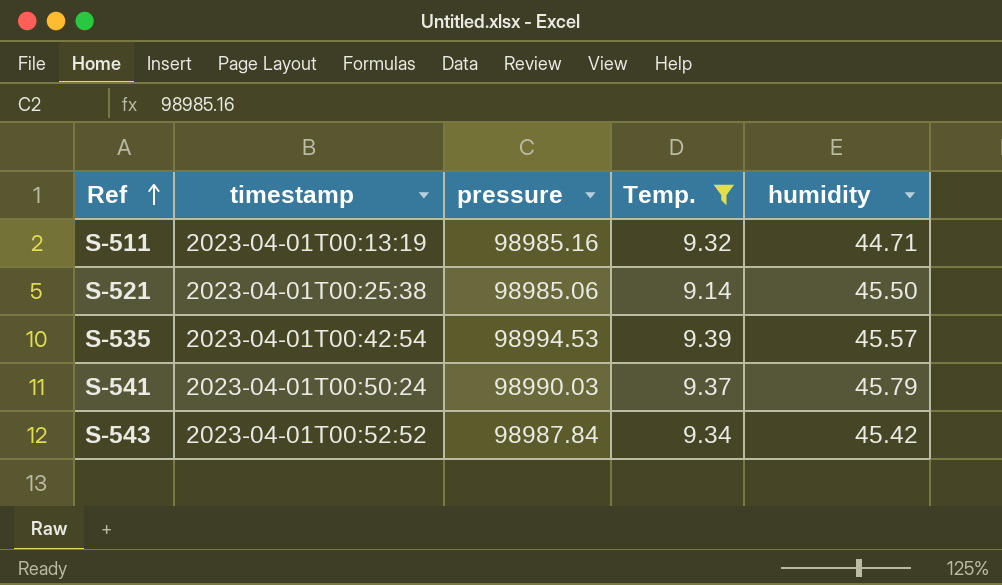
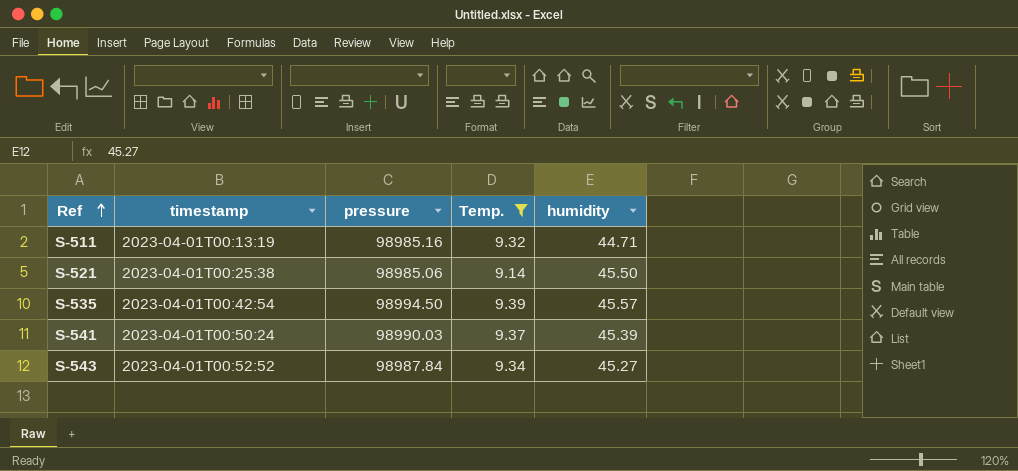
S-535 | pressure: 98994.53 -> 98994.50
S-541 | humidity: 45.79 -> 45.39
S-543 | humidity: 45.42 -> 45.27

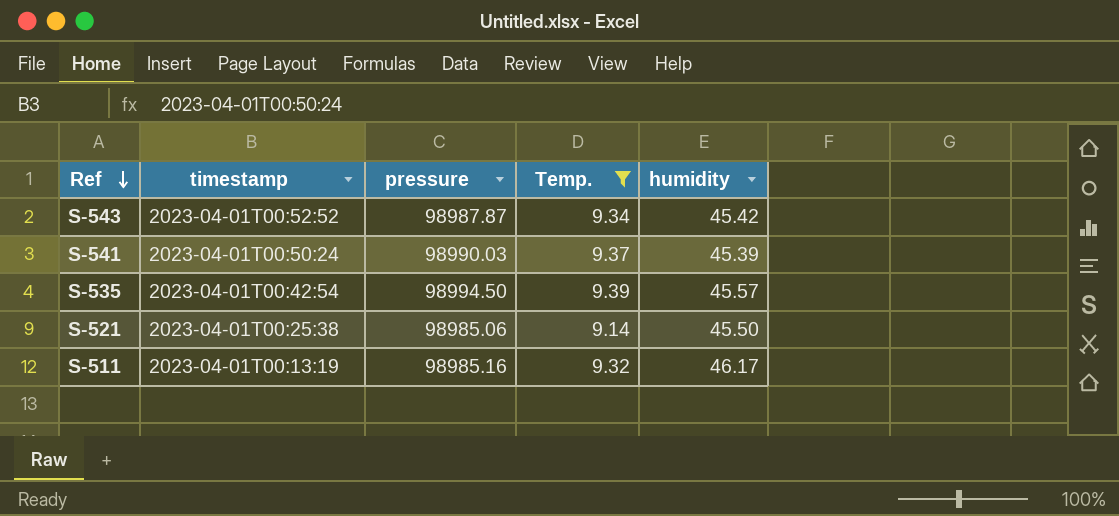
row order: Ref ascending -> Ref descending
S-543 | pressure: 98987.84 -> 98987.87
S-543 | humidity: 45.27 -> 45.42
S-511 | humidity: 44.71 -> 46.17

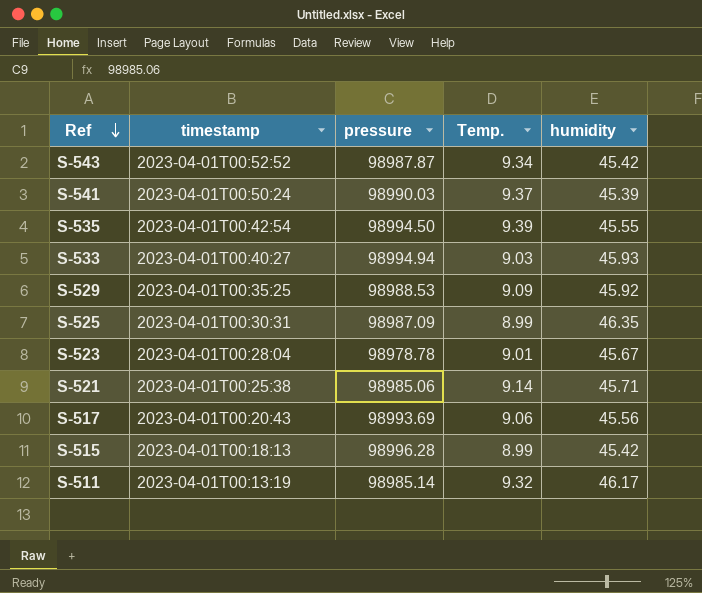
filter: Temp. >= 9.14 -> none
S-535 | humidity: 45.57 -> 45.55
S-521 | humidity: 45.50 -> 45.71
S-511 | pressure: 98985.16 -> 98985.14

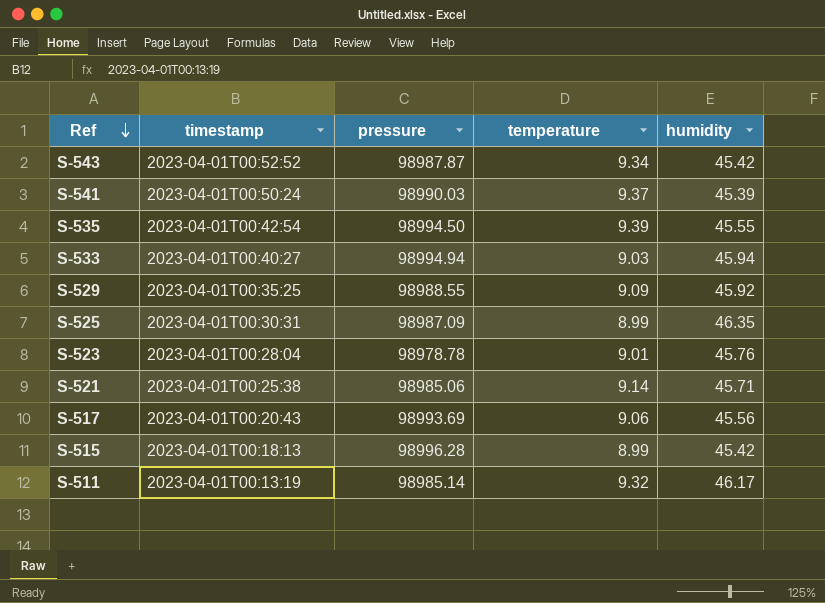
column name: Temp. -> temperature
S-533 | humidity: 45.93 -> 45.94
S-529 | pressure: 98988.53 -> 98988.55
S-523 | humidity: 45.67 -> 45.76

